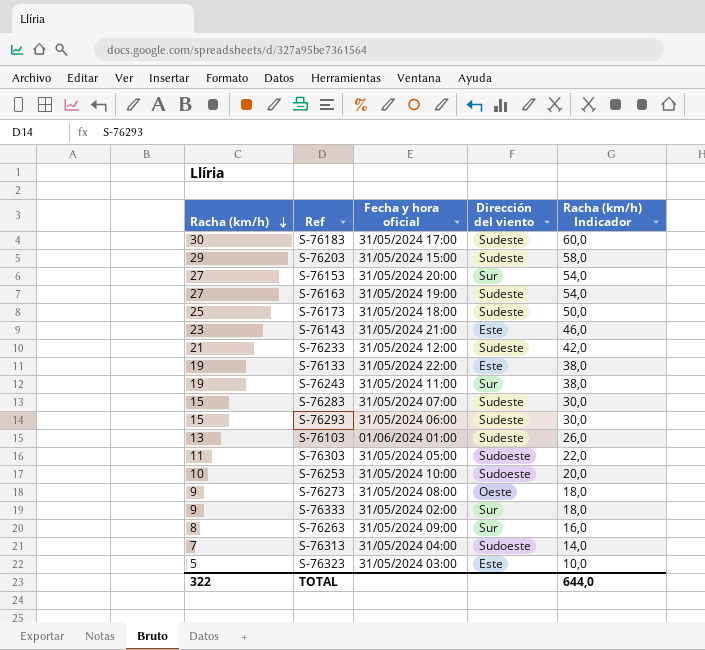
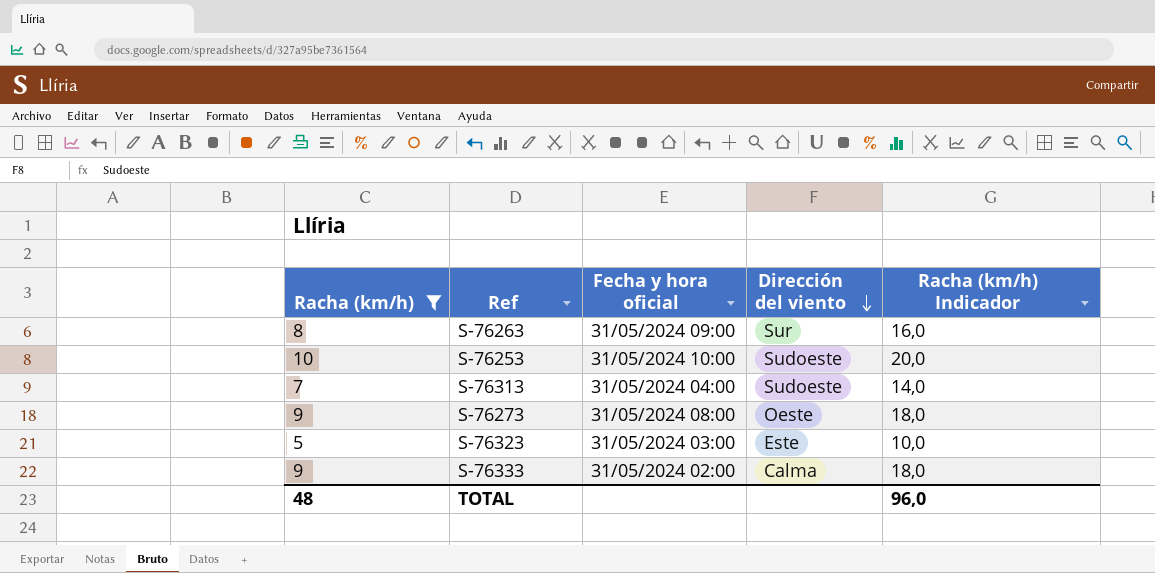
filter: none -> Racha (km/h) <= 10
row order: Racha (km/h) descending -> Dirección del viento descending
S-76333 | Dirección del viento: Sur -> Calma
TOTAL | Racha (km/h): 322 -> 48
TOTAL | Racha (km/h) Indicador: 644,0 -> 96,0

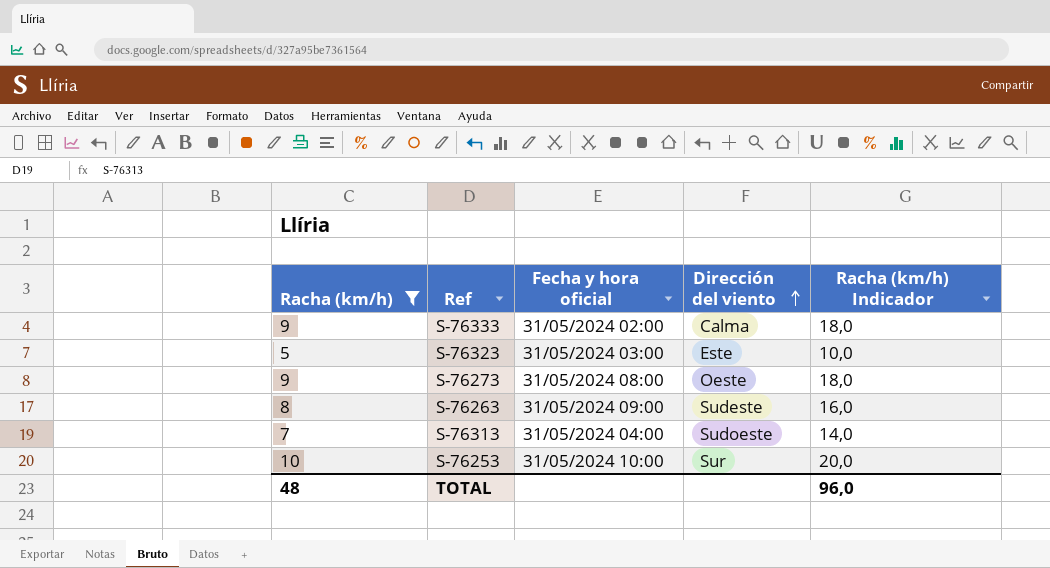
row order: Dirección del viento descending -> Dirección del viento ascending
S-76263 | Dirección del viento: Sur -> Sudeste
S-76253 | Dirección del viento: Sudoeste -> Sur

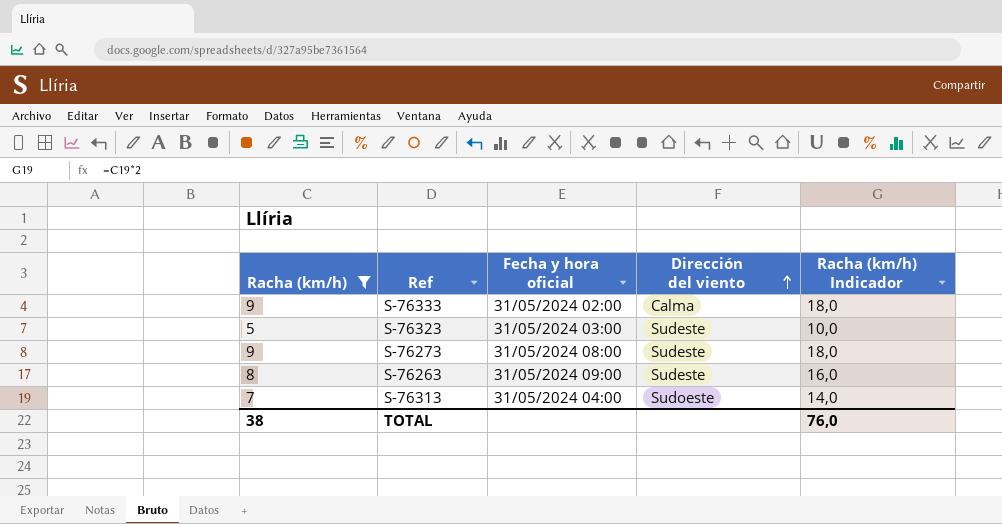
row S-76253: 10 | 31/05/2024 10:00 | Sur | 20,0 -> none
S-76323 | Dirección del viento: Este -> Sudeste
S-76273 | Dirección del viento: Oeste -> Sudeste
TOTAL | Racha (km/h): 48 -> 38
TOTAL | Racha (km/h) Indicador: 96,0 -> 76,0

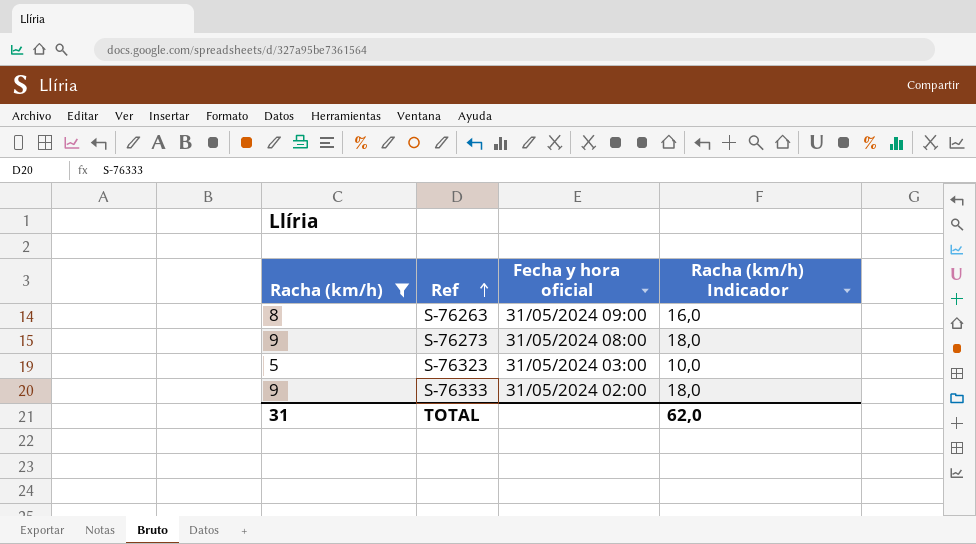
row order: Dirección del viento ascending -> Ref ascending
column Dirección del viento | position: 4 -> none
row S-76313: 7 | 31/05/2024 04:00 | Sudoeste | 14,0 -> none
TOTAL | Racha (km/h): 38 -> 31
TOTAL | Racha (km/h) Indicador: 76,0 -> 62,0

